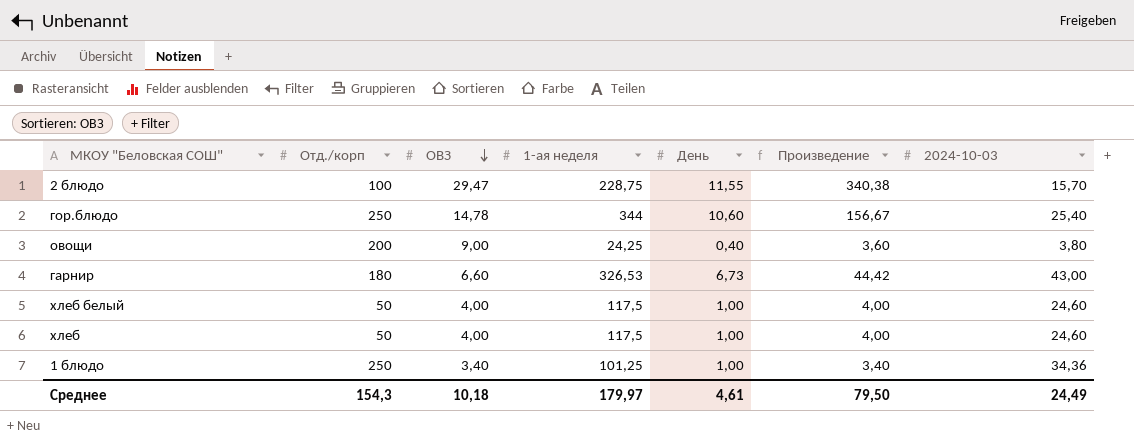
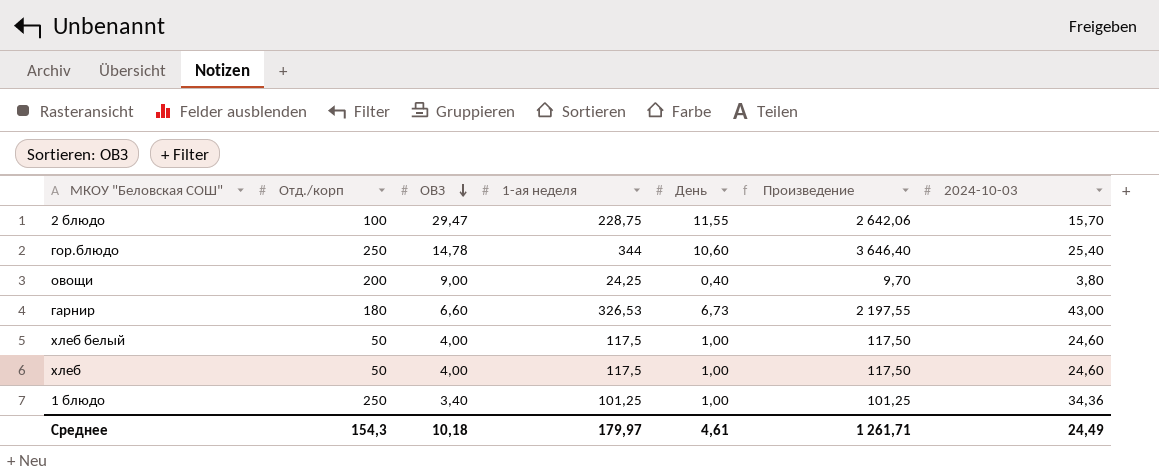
column Произведение | formula: [ОВЗ] * [День] -> [1-ая неделя] * [День]
Среднее | Произведение: 79,50 -> 1 261,71

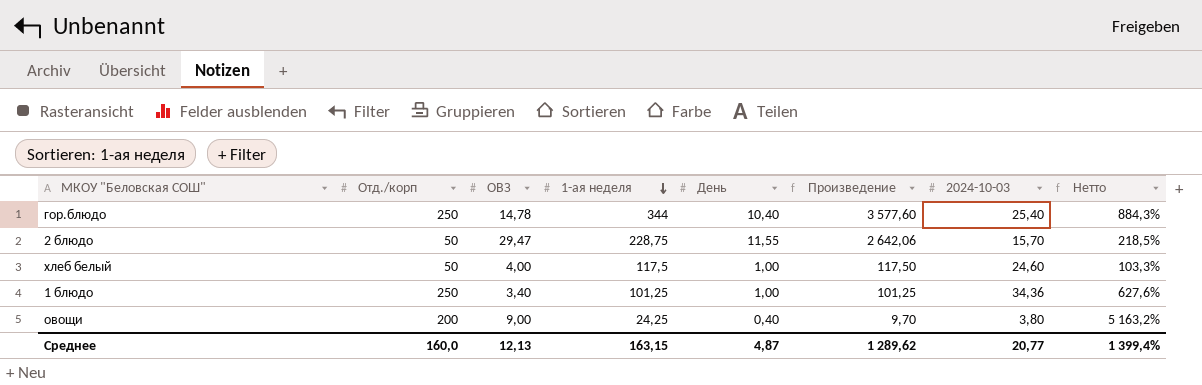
row order: ОВЗ descending -> 1-ая неделя descending
column Нетто | formula: none -> ([Отд./корп] - [2024-10-03]) / [2024-10-03]
row гарнир: 180 | 6,60 | 326,53 | 6,73 | 2 197,55 | 43,00 -> none
row хлеб: 50 | 4,00 | 117,5 | 1,00 | 117,50 | 24,60 -> none
гор.блюдо | День: 10,60 -> 10,40
гор.блюдо | Произведение: 3 646,40 -> 3 577,60
2 блюдо | Отд./корп: 100 -> 50
Среднее | Отд./корп: 154,3 -> 160,0
Среднее | ОВЗ: 10,18 -> 12,13
Среднее | 1-ая неделя: 179,97 -> 163,15
Среднее | День: 4,61 -> 4,87
Среднее | Произведение: 1 261,71 -> 1 289,62
Среднее | 2024-10-03: 24,49 -> 20,77

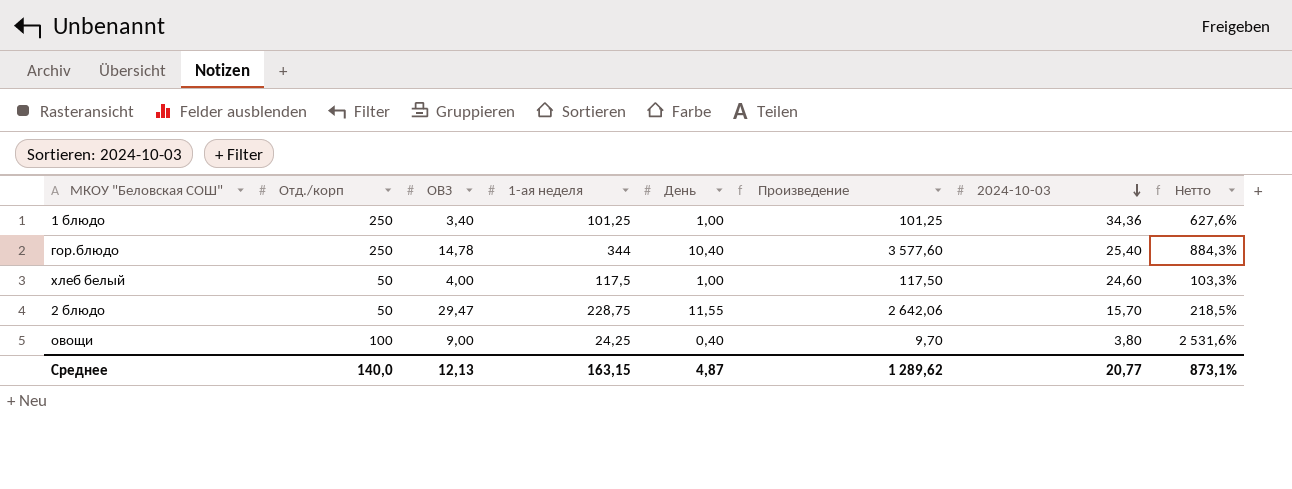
row order: 1-ая неделя descending -> 2024-10-03 descending
овощи | Отд./корп: 200 -> 100
овощи | Нетто: 5 163,2% -> 2 531,6%
Среднее | Отд./корп: 160,0 -> 140,0
Среднее | Нетто: 1 399,4% -> 873,1%

